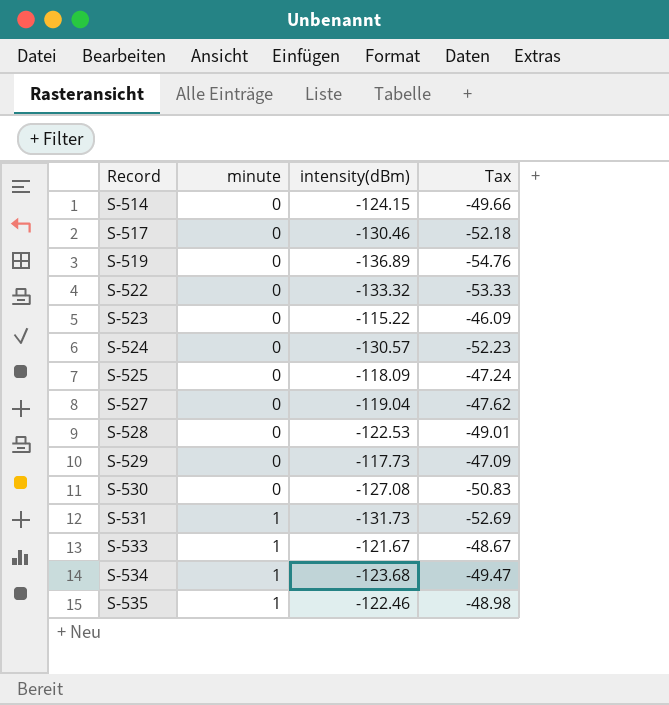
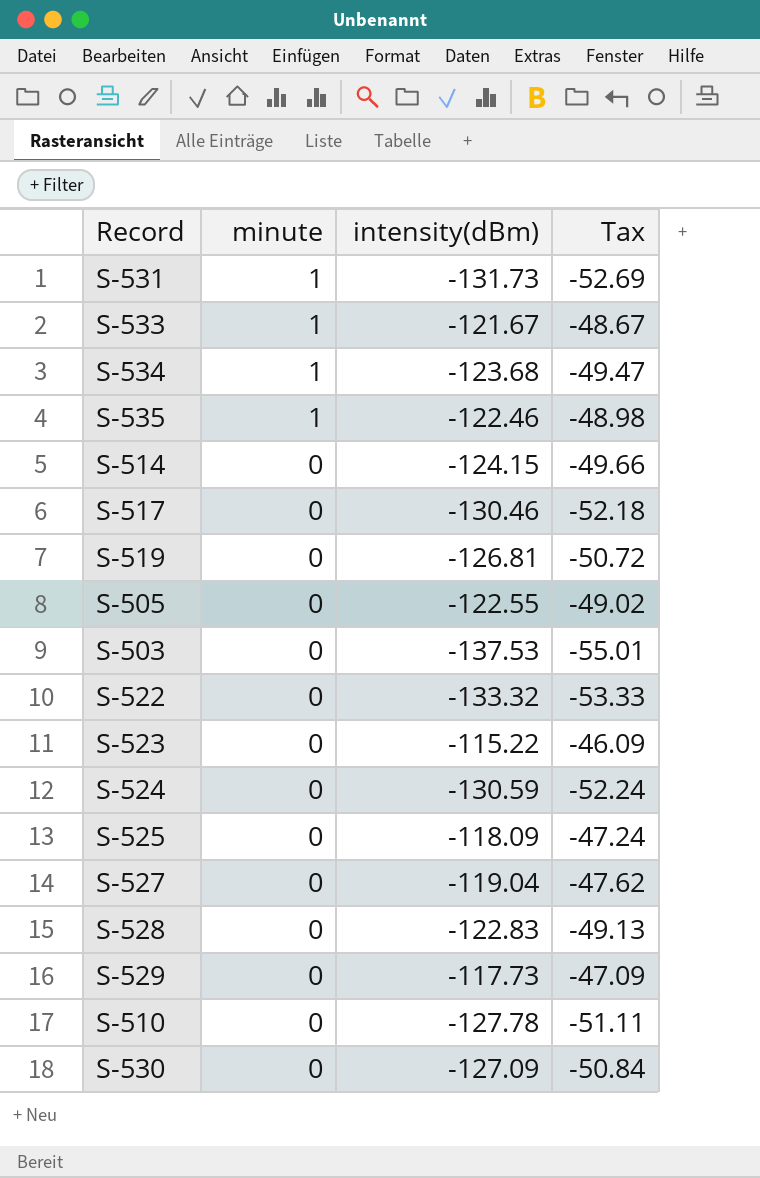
row order: Record ascending -> minute descending
S-519 | intensity(dBm): -136.89 -> -126.81
S-519 | Tax: -54.76 -> -50.72
row S-505: none -> 0 | -122.55 | -49.02
row S-503: none -> 0 | -137.53 | -55.01
S-524 | intensity(dBm): -130.57 -> -130.59
S-524 | Tax: -52.23 -> -52.24
S-528 | intensity(dBm): -122.53 -> -122.83
S-528 | Tax: -49.01 -> -49.13
row S-510: none -> 0 | -127.78 | -51.11
S-530 | intensity(dBm): -127.08 -> -127.09
S-530 | Tax: -50.83 -> -50.84

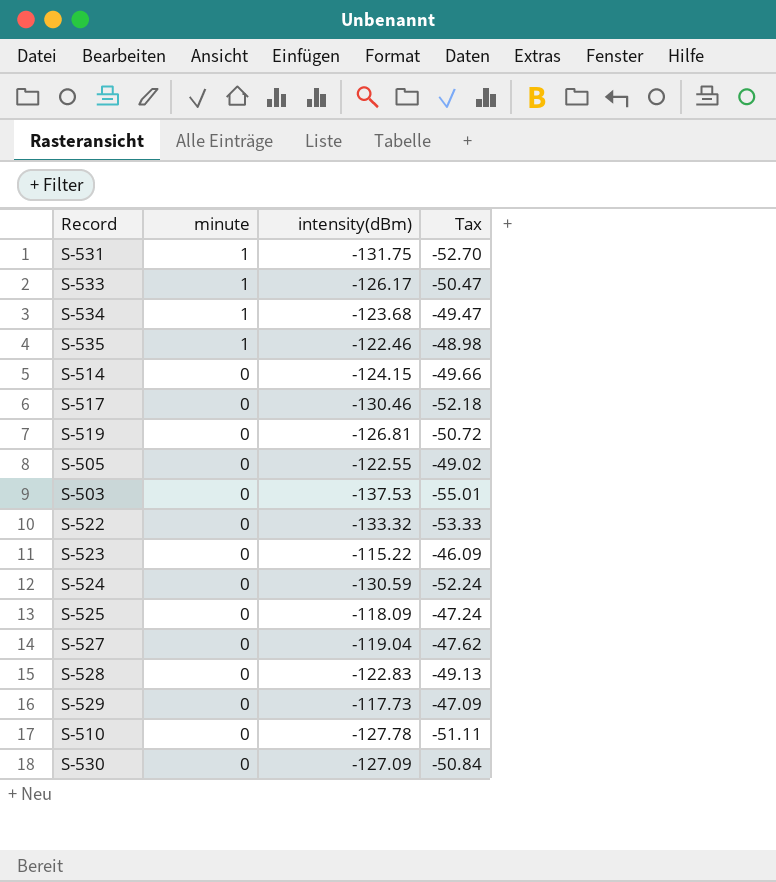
S-531 | intensity(dBm): -131.73 -> -131.75
S-531 | Tax: -52.69 -> -52.70
S-533 | intensity(dBm): -121.67 -> -126.17
S-533 | Tax: -48.67 -> -50.47

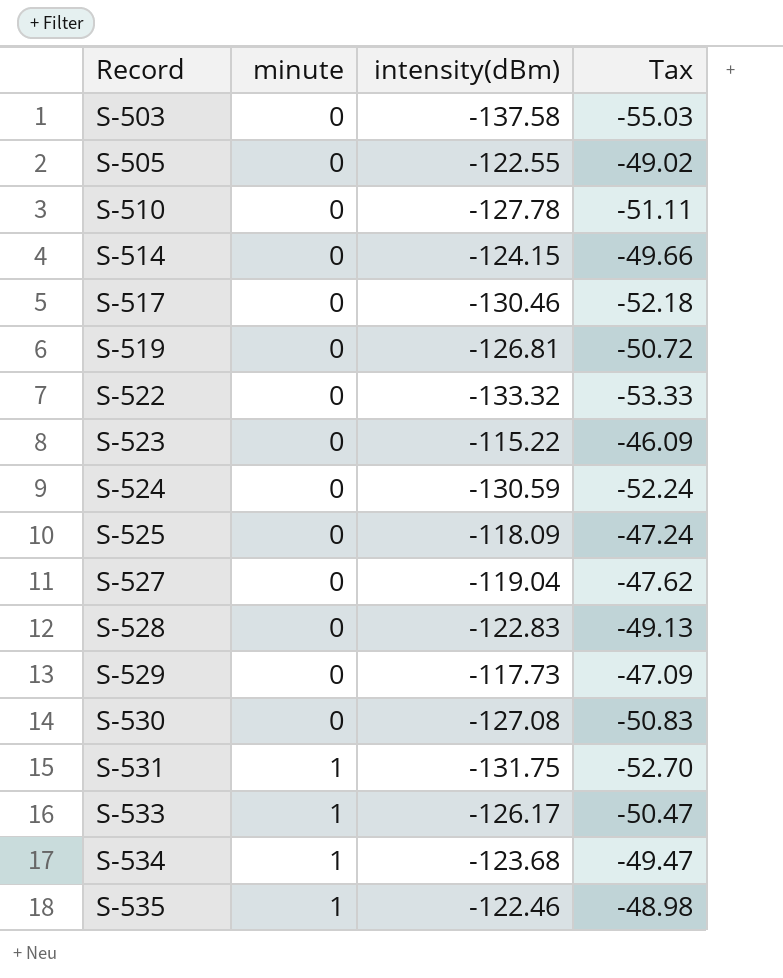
row order: minute descending -> Record ascending
S-503 | intensity(dBm): -137.53 -> -137.58
S-503 | Tax: -55.01 -> -55.03
S-530 | intensity(dBm): -127.09 -> -127.08
S-530 | Tax: -50.84 -> -50.83

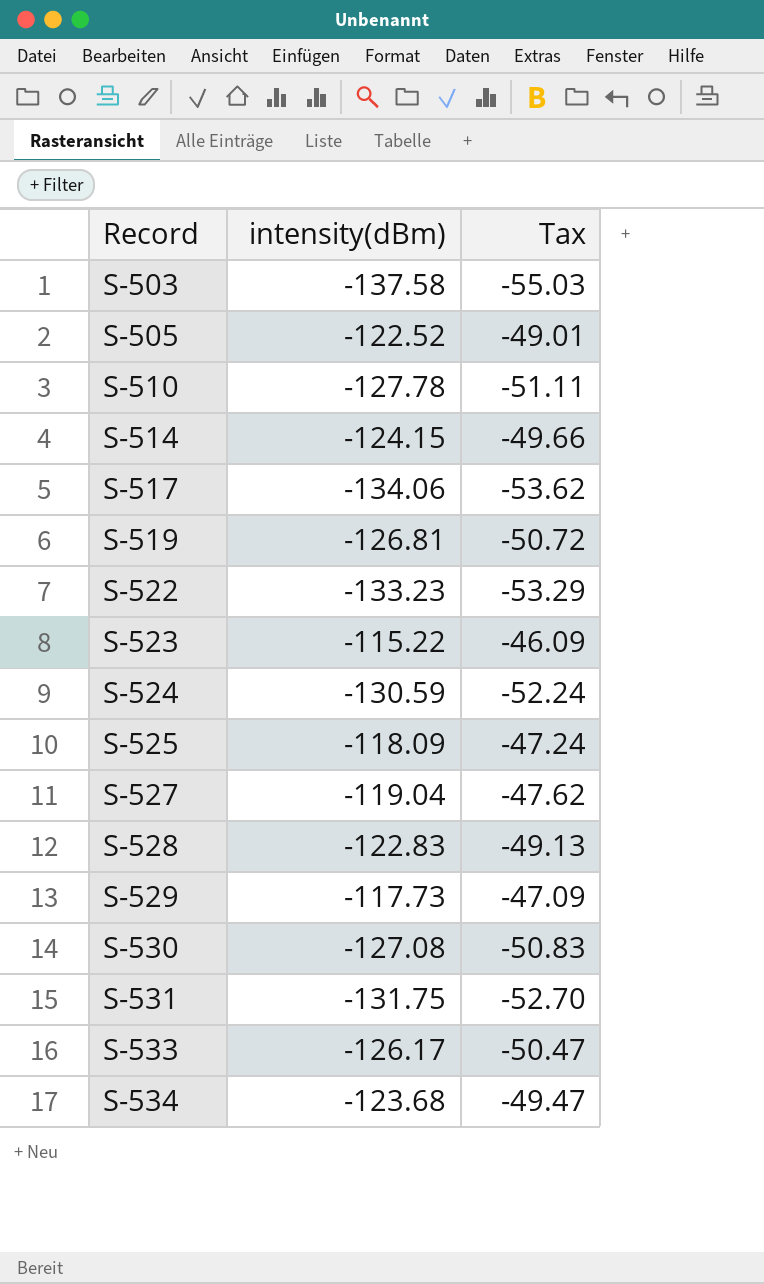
column minute | position: 2 -> none
row S-535: 1 | -122.46 | -48.98 -> none
S-505 | intensity(dBm): -122.55 -> -122.52
S-505 | Tax: -49.02 -> -49.01
S-517 | intensity(dBm): -130.46 -> -134.06
S-517 | Tax: -52.18 -> -53.62
S-522 | intensity(dBm): -133.32 -> -133.23
S-522 | Tax: -53.33 -> -53.29

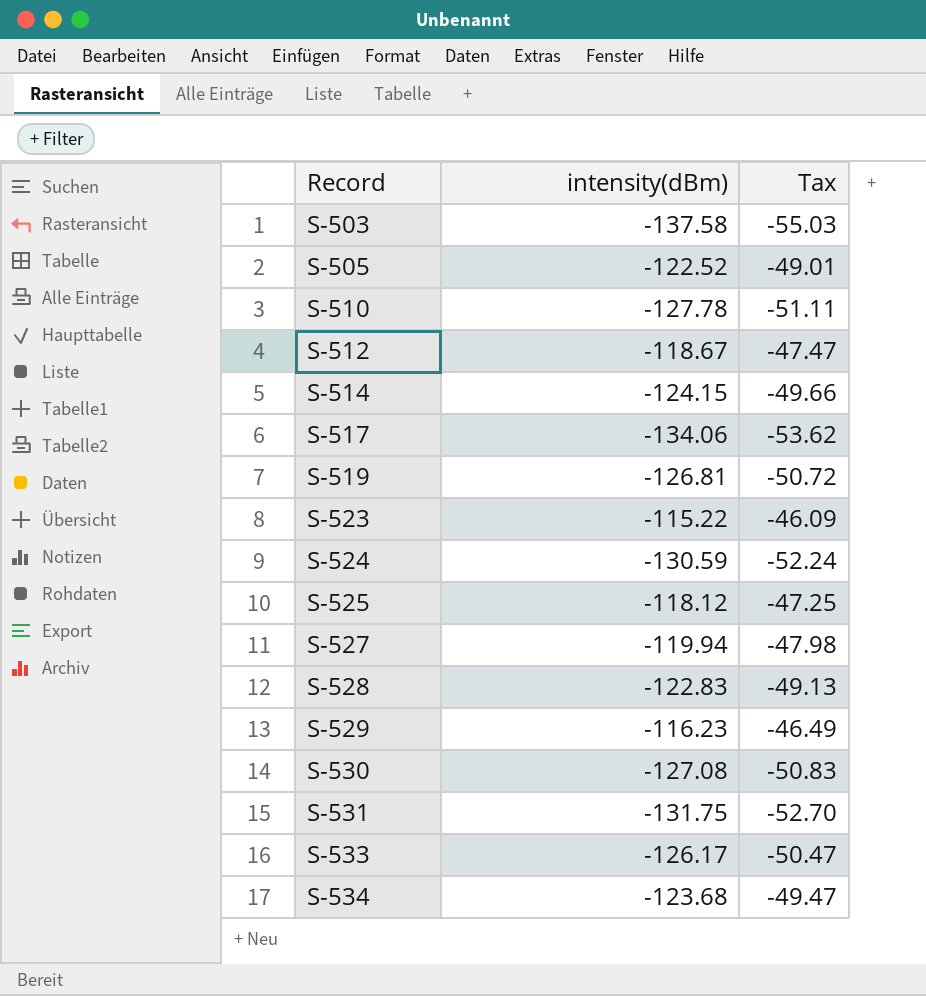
row S-522: -133.23 | -53.29 -> none
row S-512: none -> -118.67 | -47.47
S-525 | intensity(dBm): -118.09 -> -118.12
S-525 | Tax: -47.24 -> -47.25
S-527 | intensity(dBm): -119.04 -> -119.94
S-527 | Tax: -47.62 -> -47.98
S-529 | intensity(dBm): -117.73 -> -116.23
S-529 | Tax: -47.09 -> -46.49

